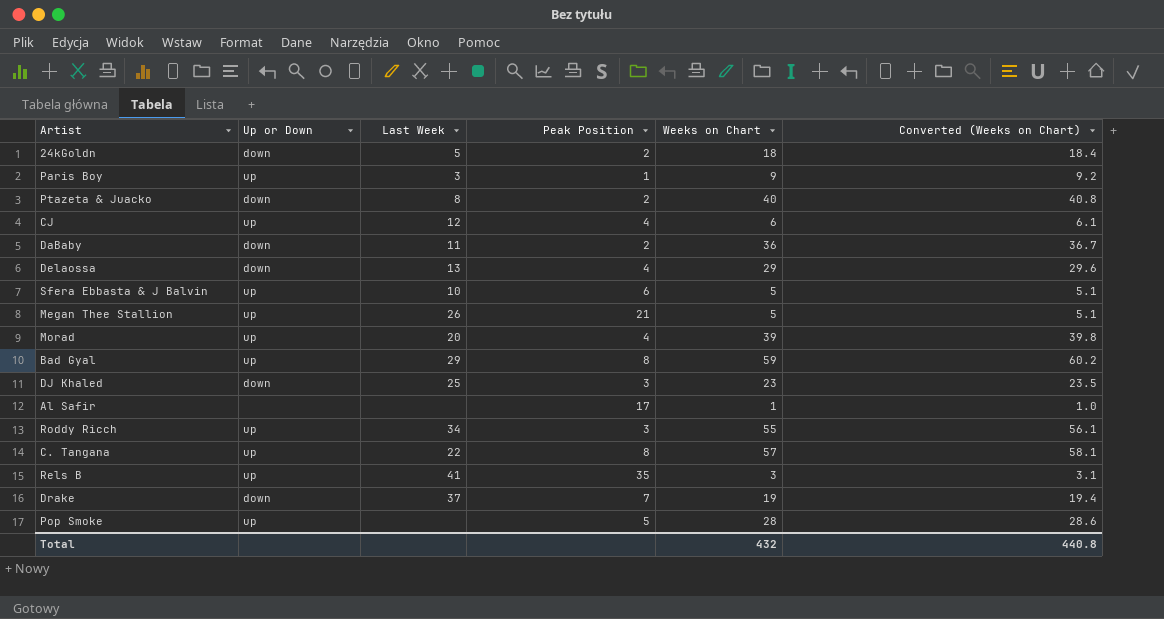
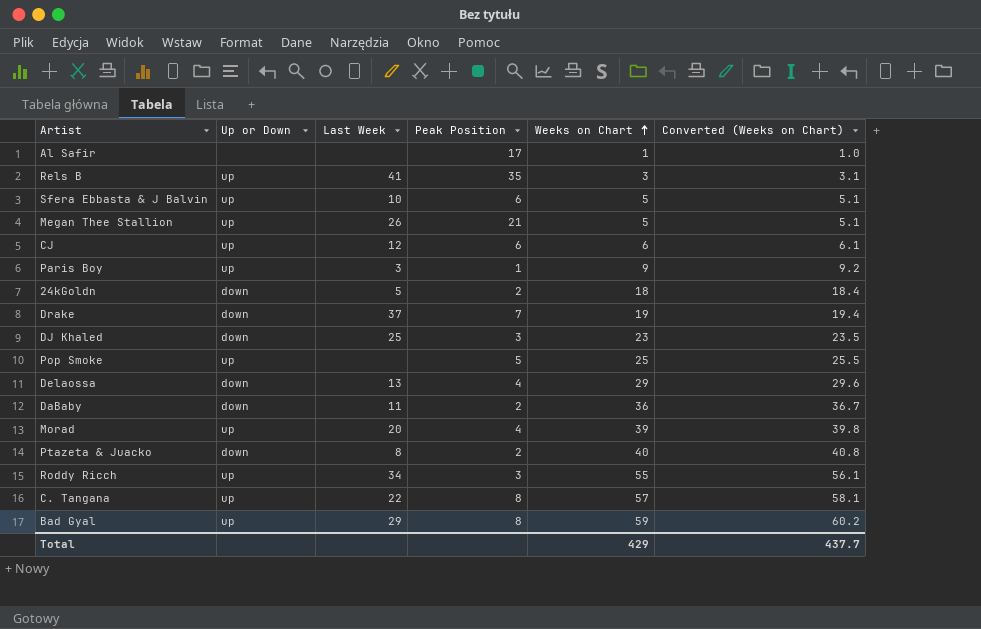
row order: none -> Weeks on Chart ascending
CJ | Peak Position: 4 -> 6
Pop Smoke | Weeks on Chart: 28 -> 25
Pop Smoke | Converted (Weeks on Chart): 28.6 -> 25.5
Total | Weeks on Chart: 432 -> 429
Total | Converted (Weeks on Chart): 440.8 -> 437.7

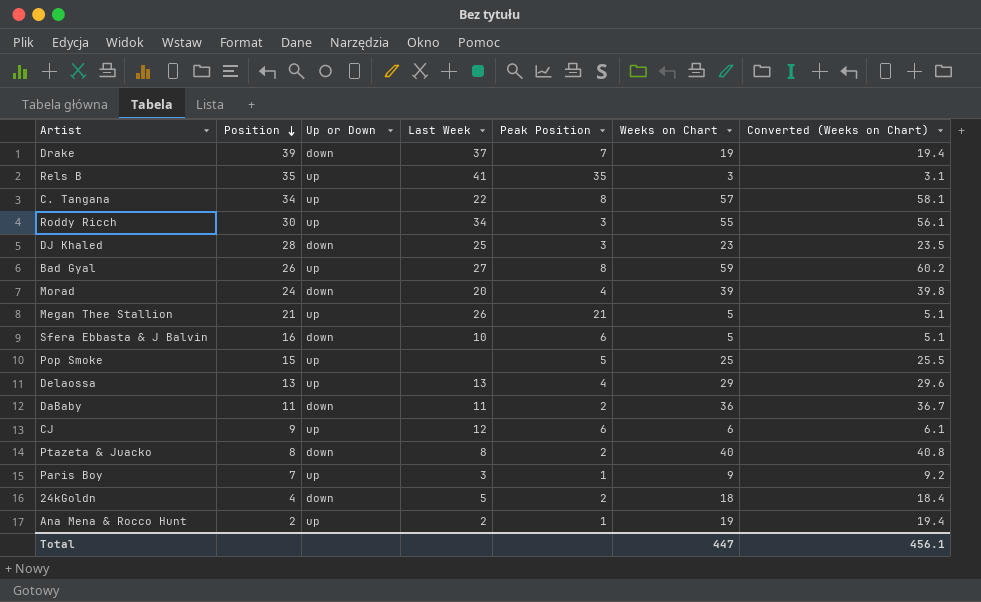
row order: Weeks on Chart ascending -> Position descending
column Position | position: none -> 2
row Al Safir: none | none | 17 | 1 | 1.0 -> none
Bad Gyal | Last Week: 29 -> 27
Morad | Up or Down: up -> down
Sfera Ebbasta & J Balvin | Up or Down: up -> down
Delaossa | Up or Down: down -> up
row Ana Mena & Rocco Hunt: none -> 2 | up | 2 | 1 | 19 | 19.4
Total | Weeks on Chart: 429 -> 447
Total | Converted (Weeks on Chart): 437.7 -> 456.1

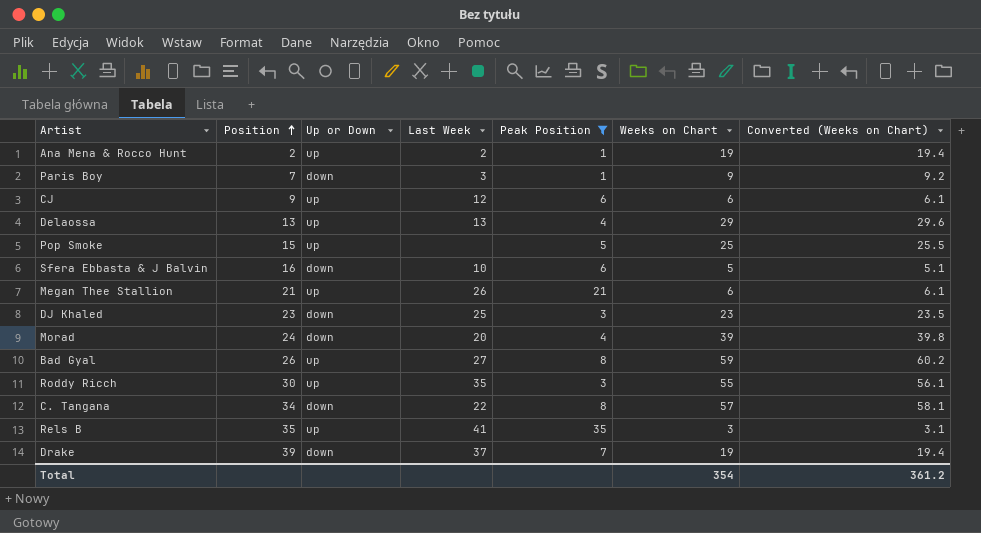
filter: none -> Peak Position != 2
row order: Position descending -> Position ascending
Paris Boy | Up or Down: up -> down
Megan Thee Stallion | Weeks on Chart: 5 -> 6
Megan Thee Stallion | Converted (Weeks on Chart): 5.1 -> 6.1
DJ Khaled | Position: 28 -> 23
Roddy Ricch | Last Week: 34 -> 35
C. Tangana | Up or Down: up -> down
Total | Weeks on Chart: 447 -> 354
Total | Converted (Weeks on Chart): 456.1 -> 361.2

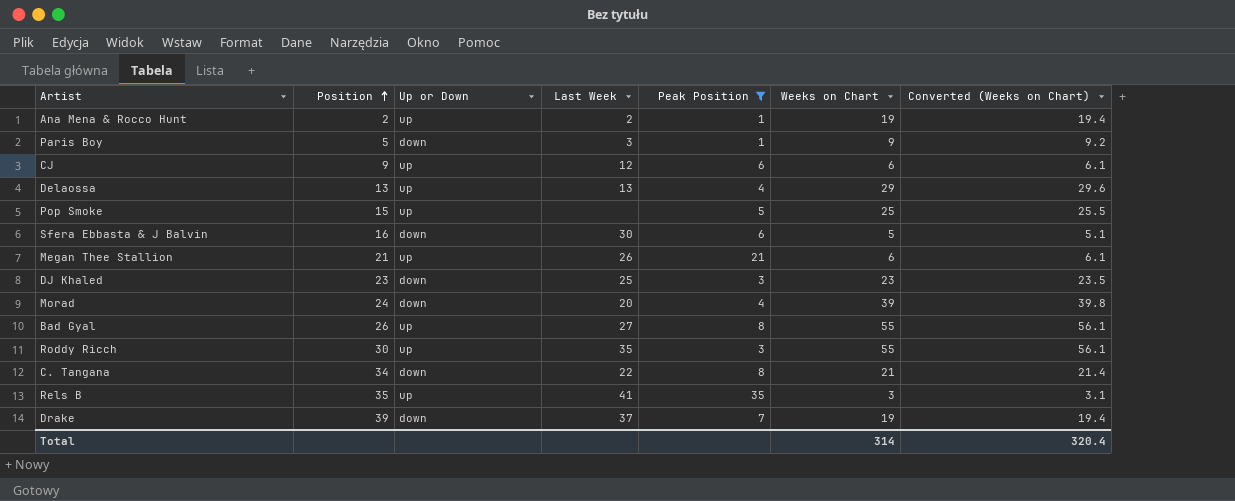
Paris Boy | Position: 7 -> 5
Sfera Ebbasta & J Balvin | Last Week: 10 -> 30
Bad Gyal | Weeks on Chart: 59 -> 55
Bad Gyal | Converted (Weeks on Chart): 60.2 -> 56.1
C. Tangana | Weeks on Chart: 57 -> 21
C. Tangana | Converted (Weeks on Chart): 58.1 -> 21.4
Total | Weeks on Chart: 354 -> 314
Total | Converted (Weeks on Chart): 361.2 -> 320.4

